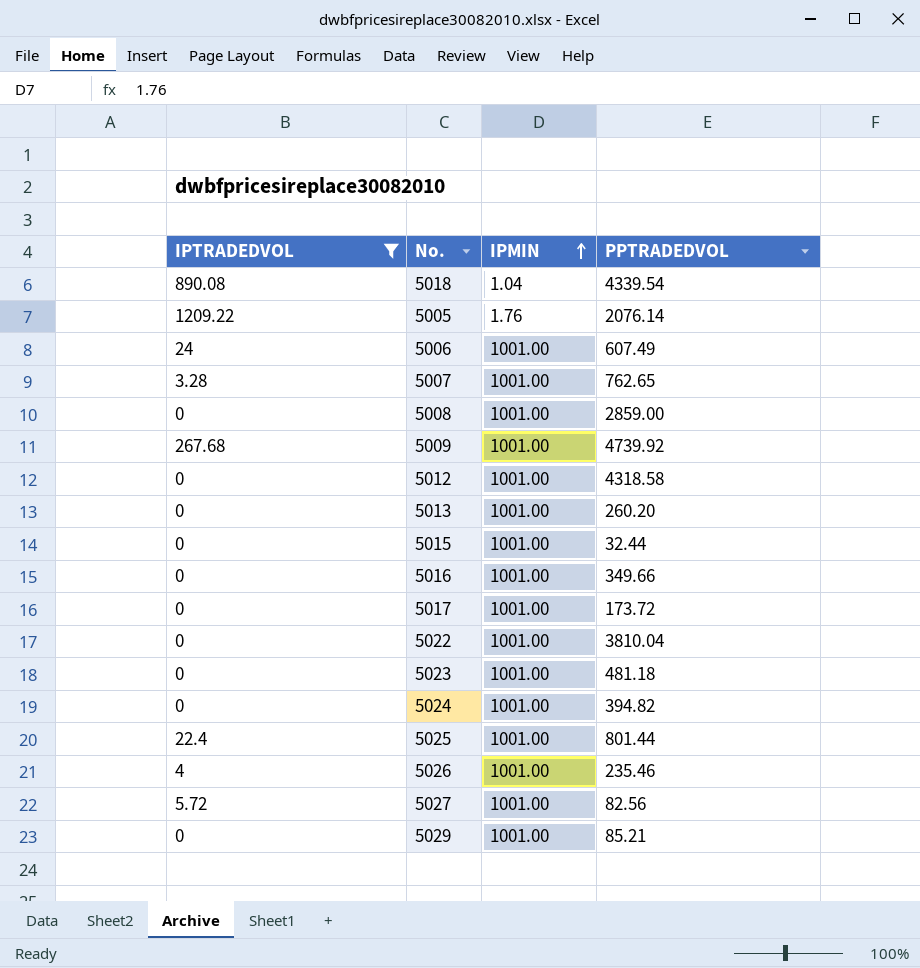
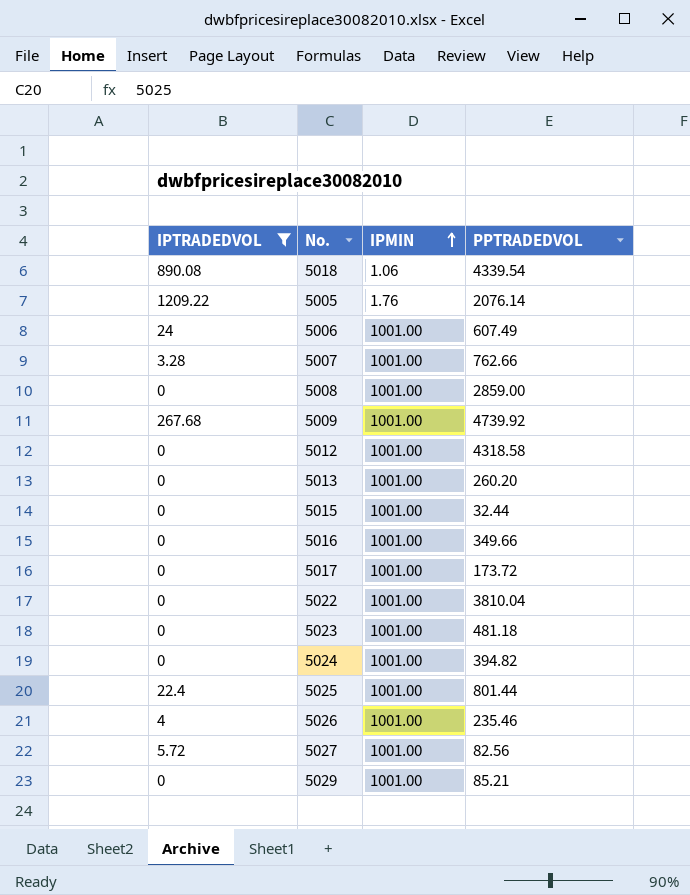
5018 | IPMIN: 1.04 -> 1.06
5007 | PPTRADEDVOL: 762.65 -> 762.66

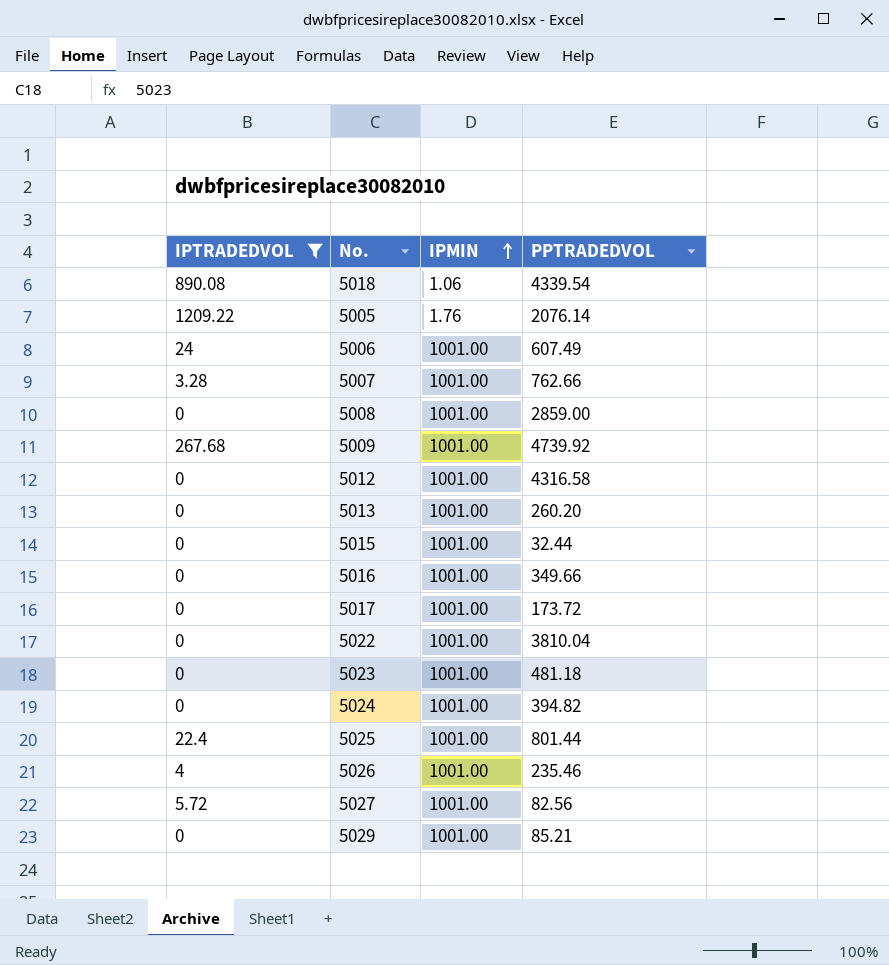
5012 | PPTRADEDVOL: 4318.58 -> 4316.58

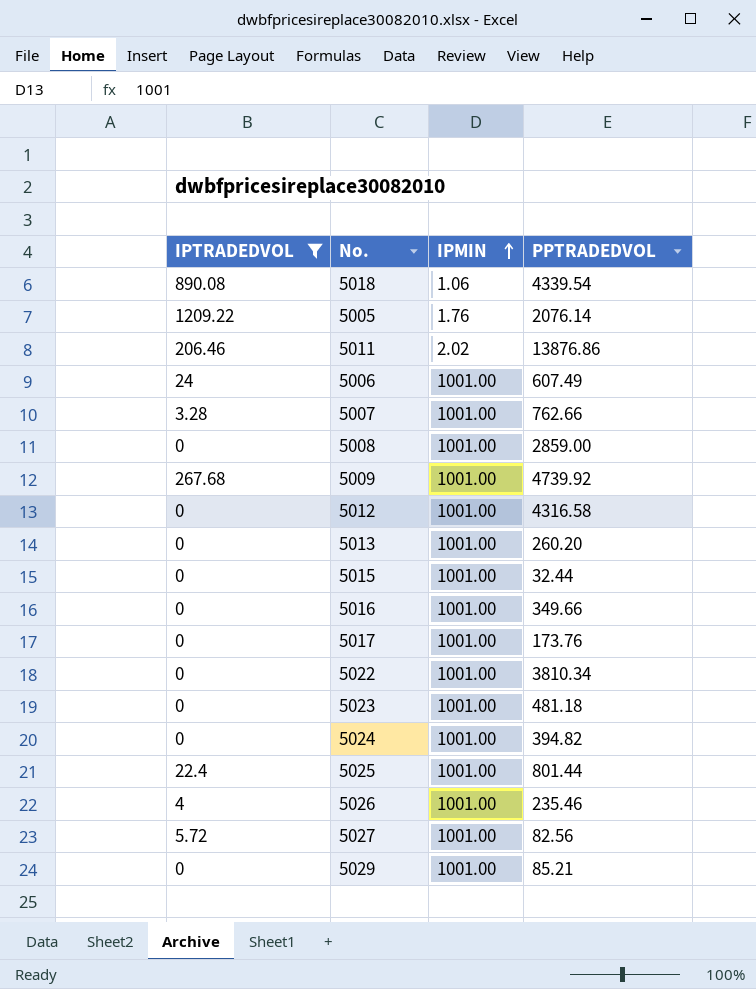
row 5011: none -> 206.46 | 2.02 | 13876.86
5017 | PPTRADEDVOL: 173.72 -> 173.76
5022 | PPTRADEDVOL: 3810.04 -> 3810.34

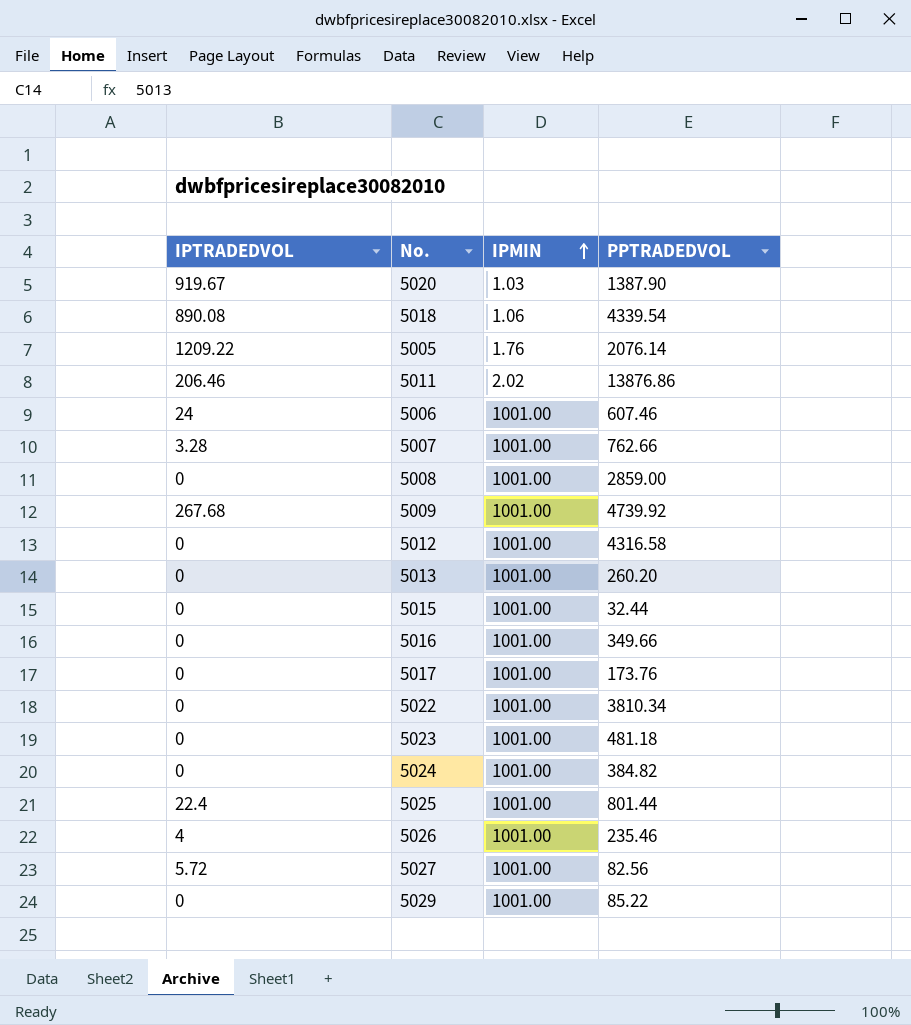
filter: IPTRADEDVOL != 919.67 -> none
5006 | PPTRADEDVOL: 607.49 -> 607.46
5024 | PPTRADEDVOL: 394.82 -> 384.82
5029 | PPTRADEDVOL: 85.21 -> 85.22

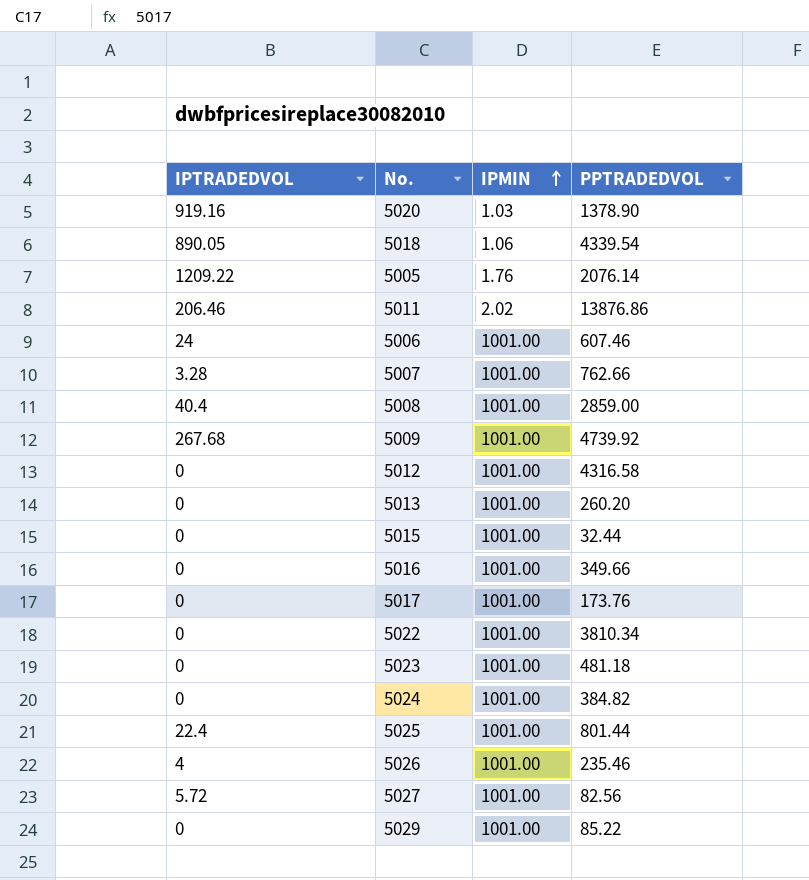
5020 | IPTRADEDVOL: 919.67 -> 919.16
5020 | PPTRADEDVOL: 1387.90 -> 1378.90
5018 | IPTRADEDVOL: 890.08 -> 890.05
5008 | IPTRADEDVOL: 0 -> 40.4

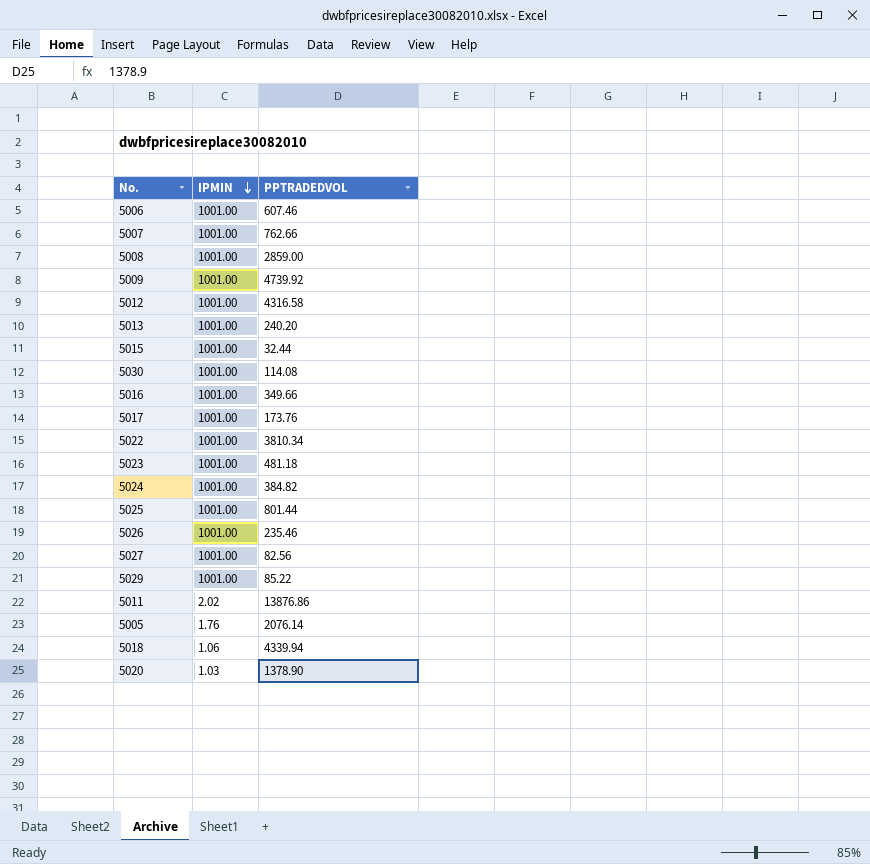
row order: IPMIN ascending -> IPMIN descending
column IPTRADEDVOL | position: 1 -> none
5013 | PPTRADEDVOL: 260.20 -> 240.20
row 5030: none -> 1001.00 | 114.08
5018 | PPTRADEDVOL: 4339.54 -> 4339.94

